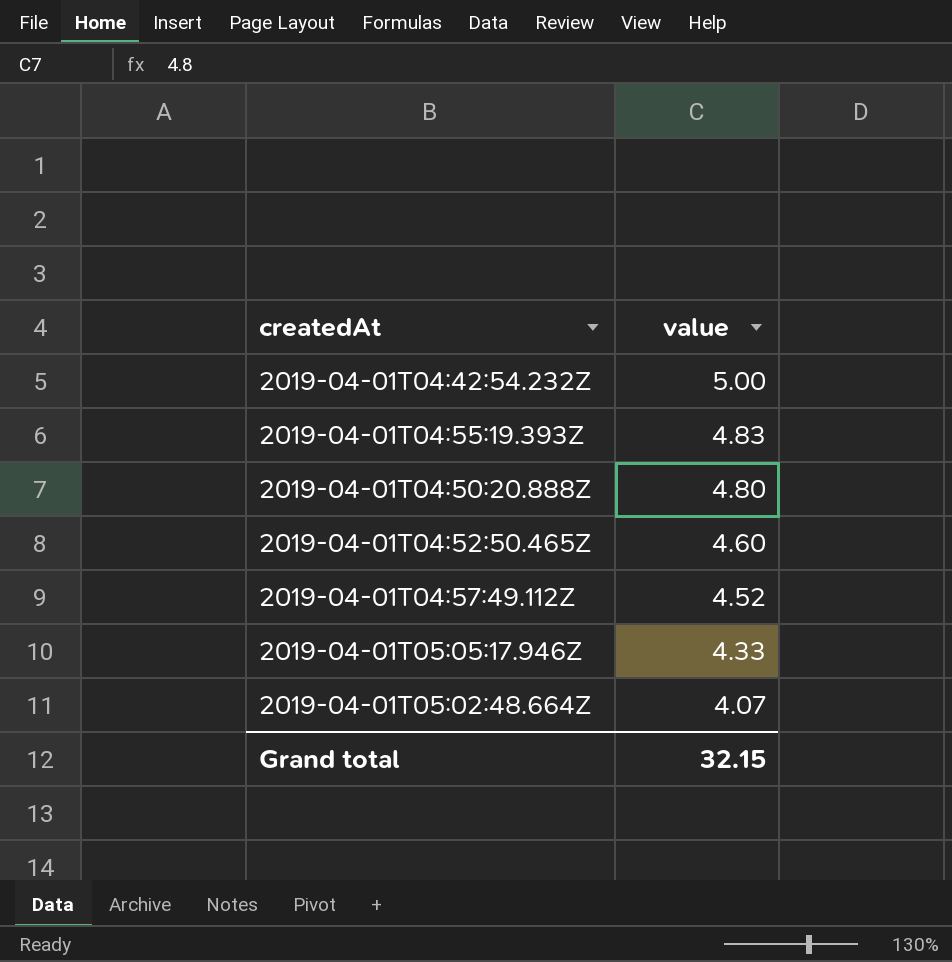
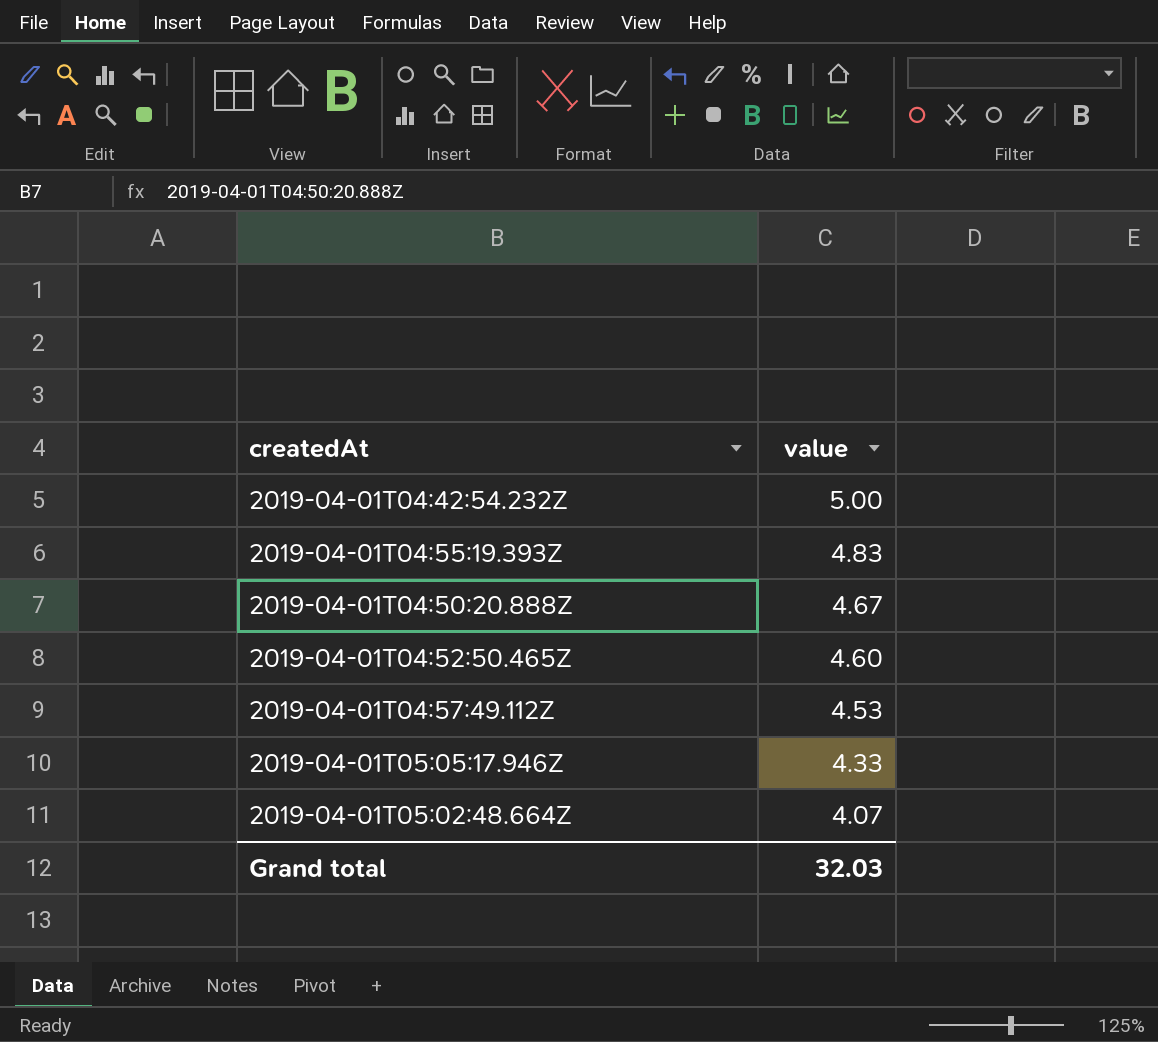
2019-04-01T04:50:20.888Z | value: 4.80 -> 4.67
2019-04-01T04:57:49.112Z | value: 4.52 -> 4.53
Grand total | value: 32.15 -> 32.03

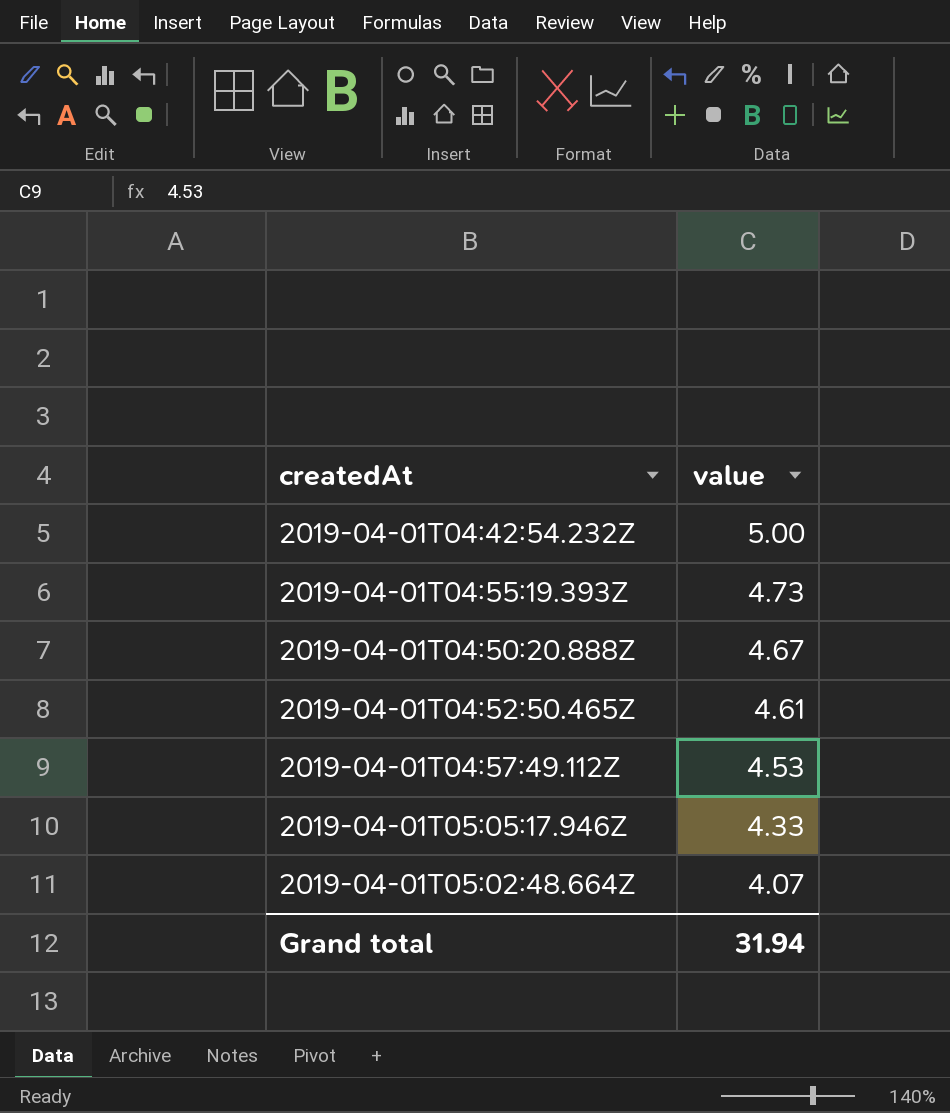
2019-04-01T04:55:19.393Z | value: 4.83 -> 4.73
2019-04-01T04:52:50.465Z | value: 4.60 -> 4.61
Grand total | value: 32.03 -> 31.94

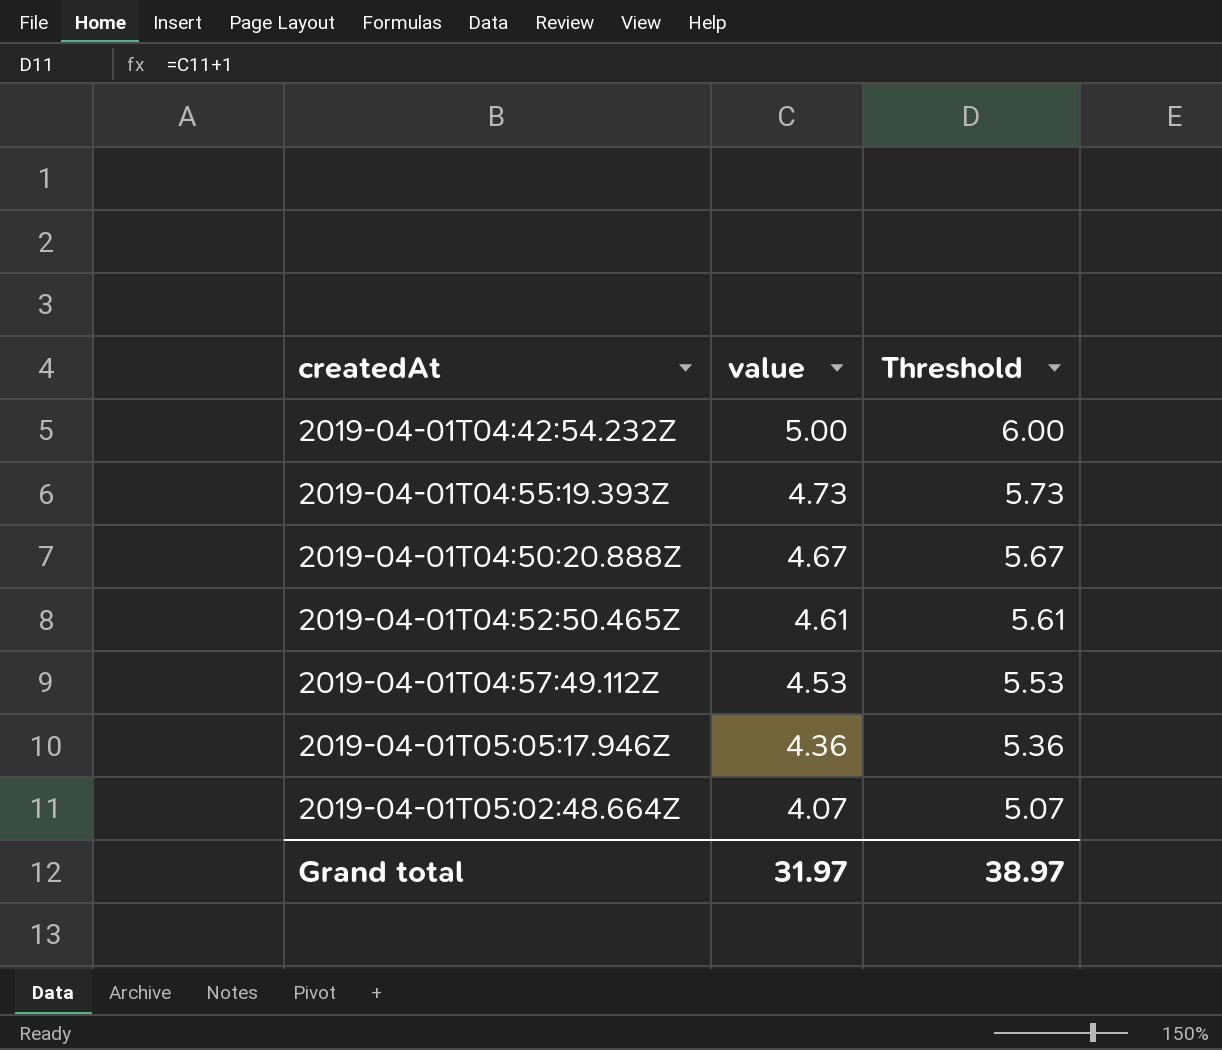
column Threshold | formula: none -> [value] + 1
2019-04-01T05:05:17.946Z | value: 4.33 -> 4.36
Grand total | value: 31.94 -> 31.97

